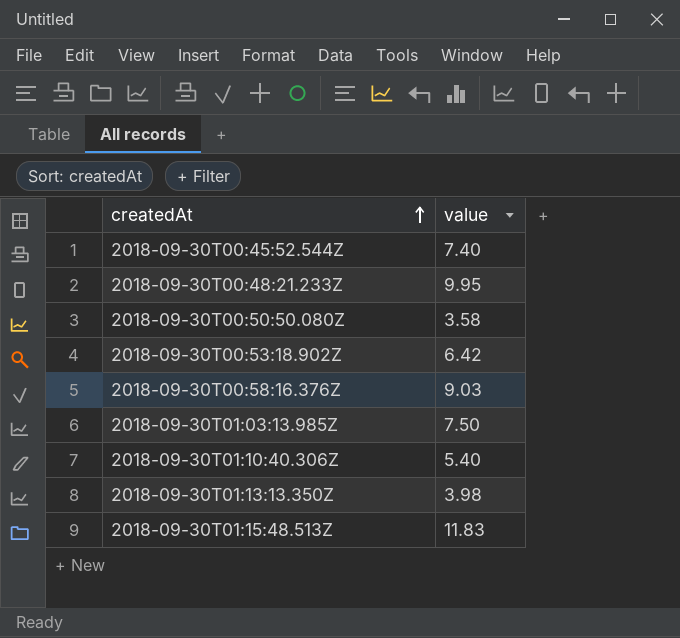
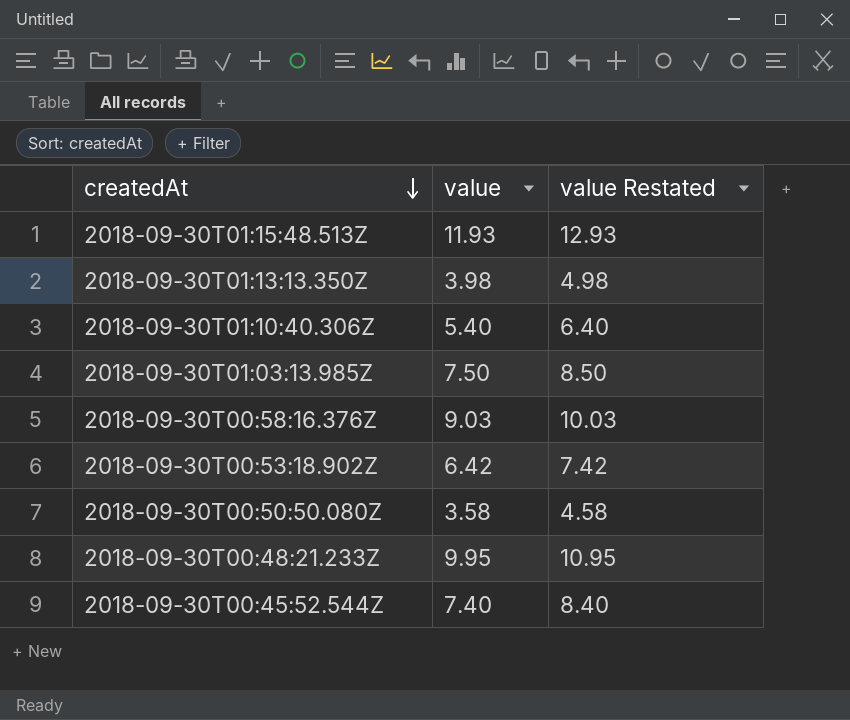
row order: createdAt ascending -> createdAt descending
column value Restated | formula: none -> [value] + 1
2018-09-30T01:15:48.513Z | value: 11.83 -> 11.93

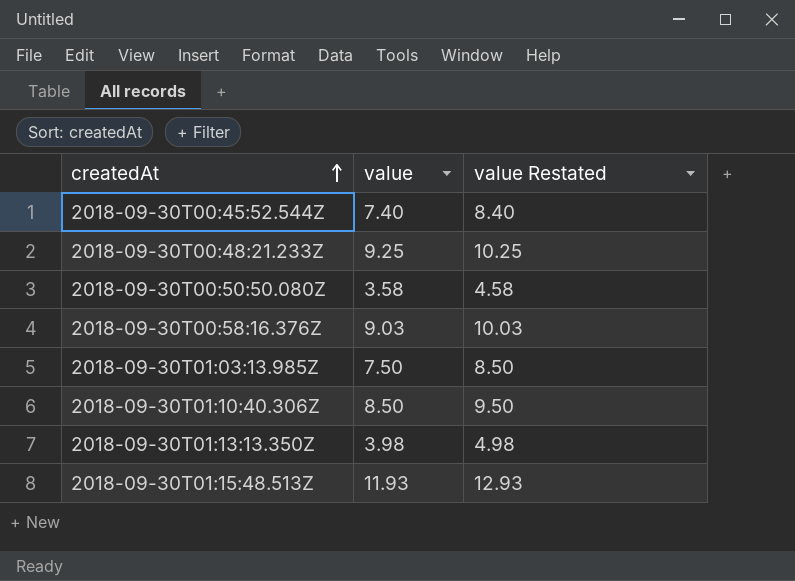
row order: createdAt descending -> createdAt ascending
row 2018-09-30T00:53:18.902Z: 6.42 | 7.42 -> none
2018-09-30T00:48:21.233Z | value: 9.95 -> 9.25
2018-09-30T00:48:21.233Z | value Restated: 10.95 -> 10.25
2018-09-30T01:10:40.306Z | value: 5.40 -> 8.50
2018-09-30T01:10:40.306Z | value Restated: 6.40 -> 9.50

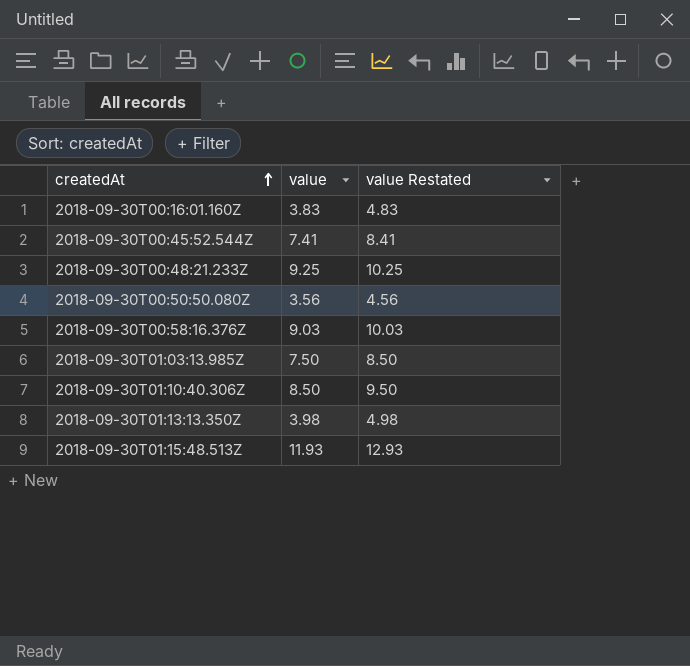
row 2018-09-30T00:16:01.160Z: none -> 3.83 | 4.83
2018-09-30T00:45:52.544Z | value: 7.40 -> 7.41
2018-09-30T00:45:52.544Z | value Restated: 8.40 -> 8.41
2018-09-30T00:50:50.080Z | value: 3.58 -> 3.56
2018-09-30T00:50:50.080Z | value Restated: 4.58 -> 4.56

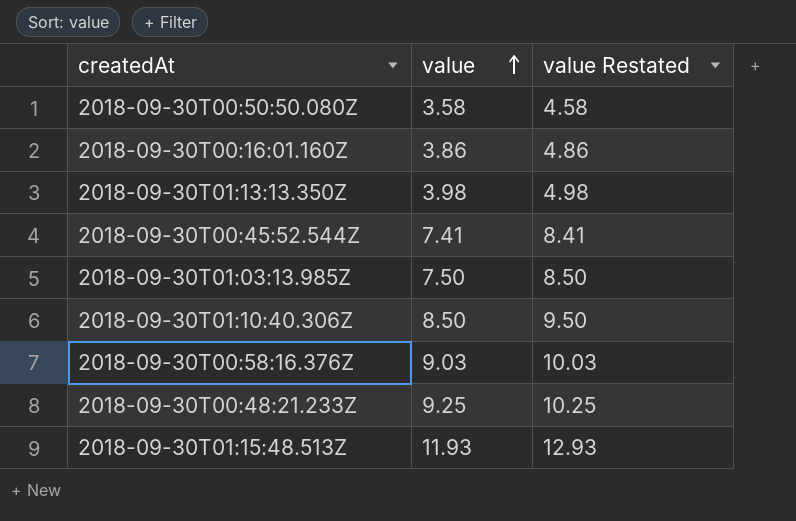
row order: createdAt ascending -> value ascending
2018-09-30T00:50:50.080Z | value: 3.56 -> 3.58
2018-09-30T00:50:50.080Z | value Restated: 4.56 -> 4.58
2018-09-30T00:16:01.160Z | value: 3.83 -> 3.86
2018-09-30T00:16:01.160Z | value Restated: 4.83 -> 4.86

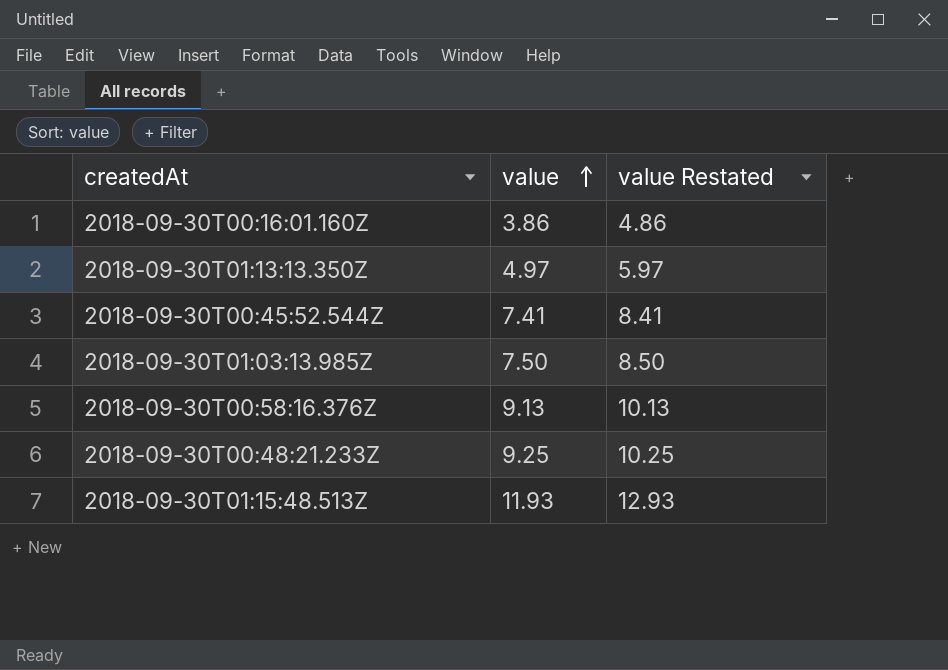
row 2018-09-30T00:50:50.080Z: 3.58 | 4.58 -> none
row 2018-09-30T01:10:40.306Z: 8.50 | 9.50 -> none
2018-09-30T01:13:13.350Z | value: 3.98 -> 4.97
2018-09-30T01:13:13.350Z | value Restated: 4.98 -> 5.97
2018-09-30T00:58:16.376Z | value: 9.03 -> 9.13
2018-09-30T00:58:16.376Z | value Restated: 10.03 -> 10.13

